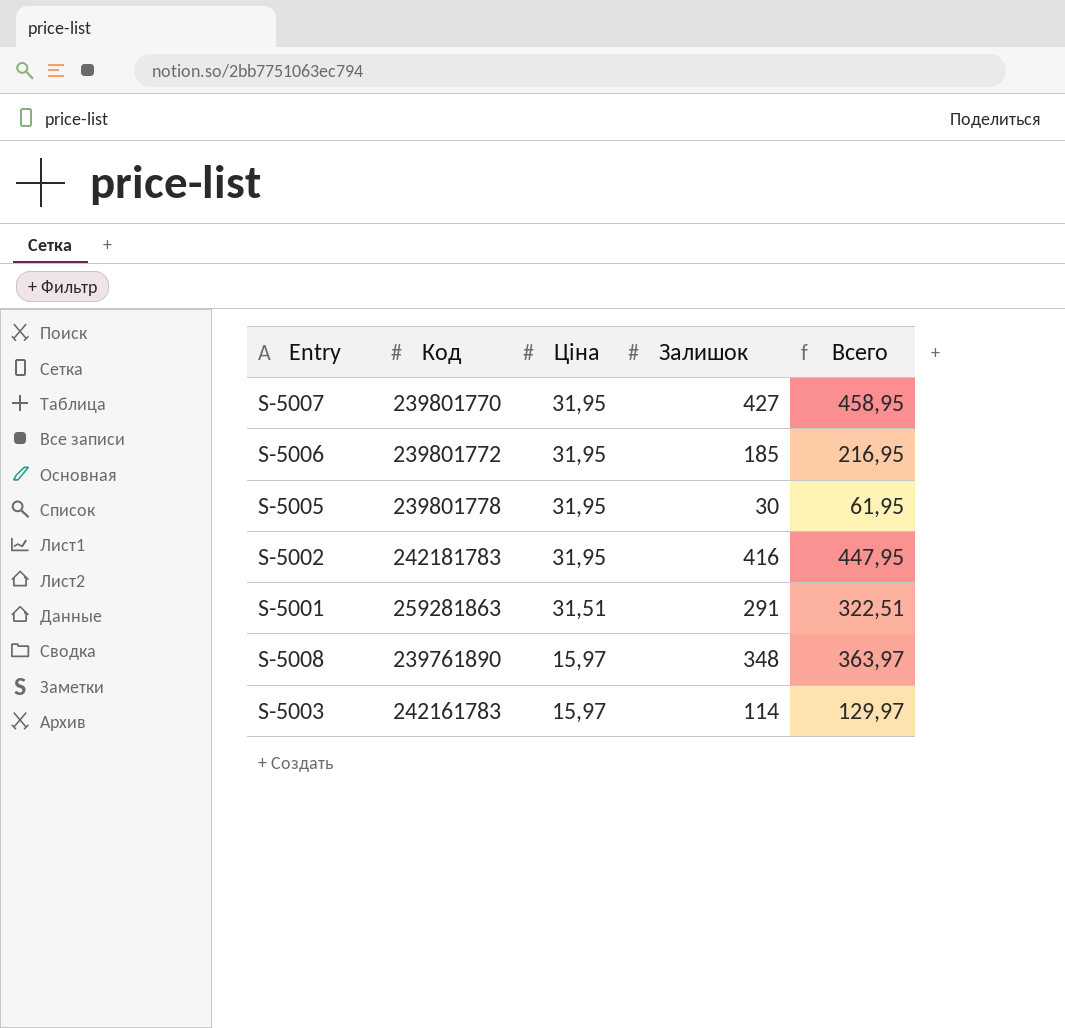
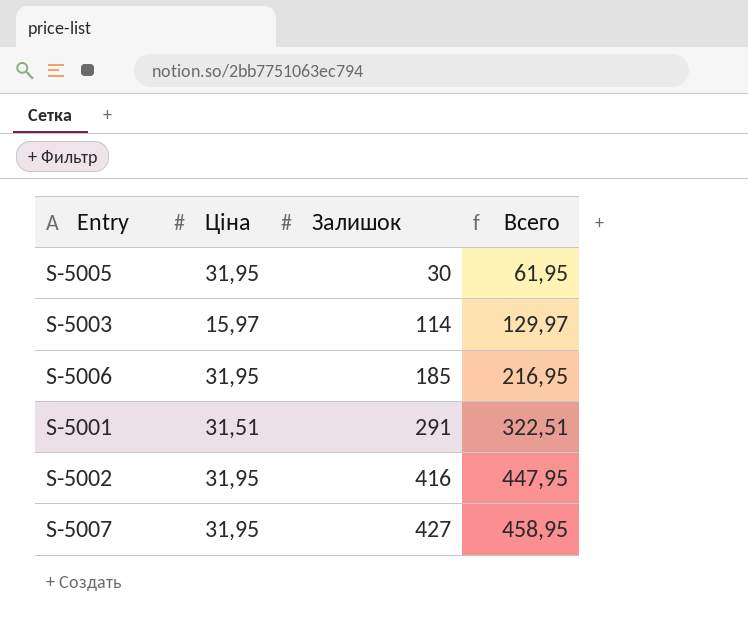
row order: Ціна descending -> Залишок ascending
column Код | position: 2 -> none
row S-5008: 239761890 | 15,97 | 348 | 363,97 -> none

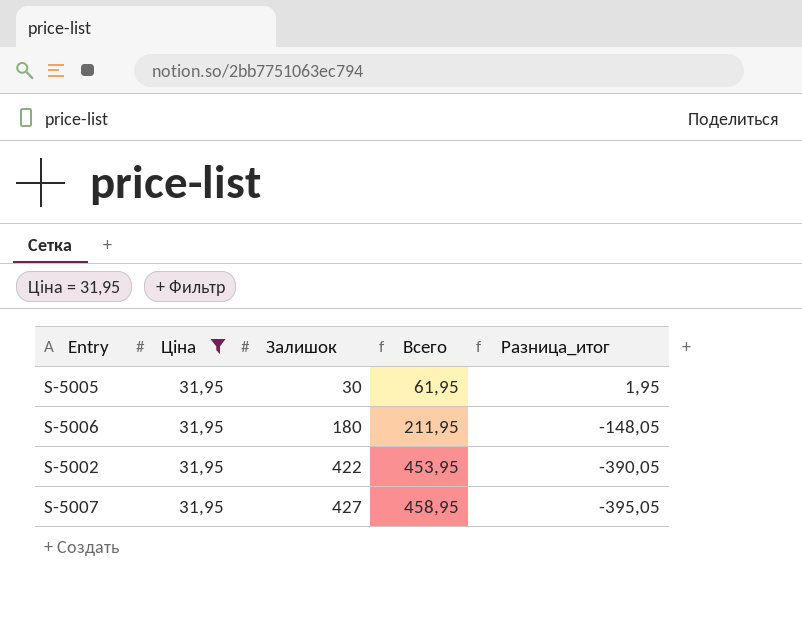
filter: none -> Ціна = 31,95
column Разница_итог | formula: none -> [Ціна] - [Залишок]
S-5006 | Залишок: 185 -> 180
S-5006 | Всего: 216,95 -> 211,95
S-5002 | Залишок: 416 -> 422
S-5002 | Всего: 447,95 -> 453,95

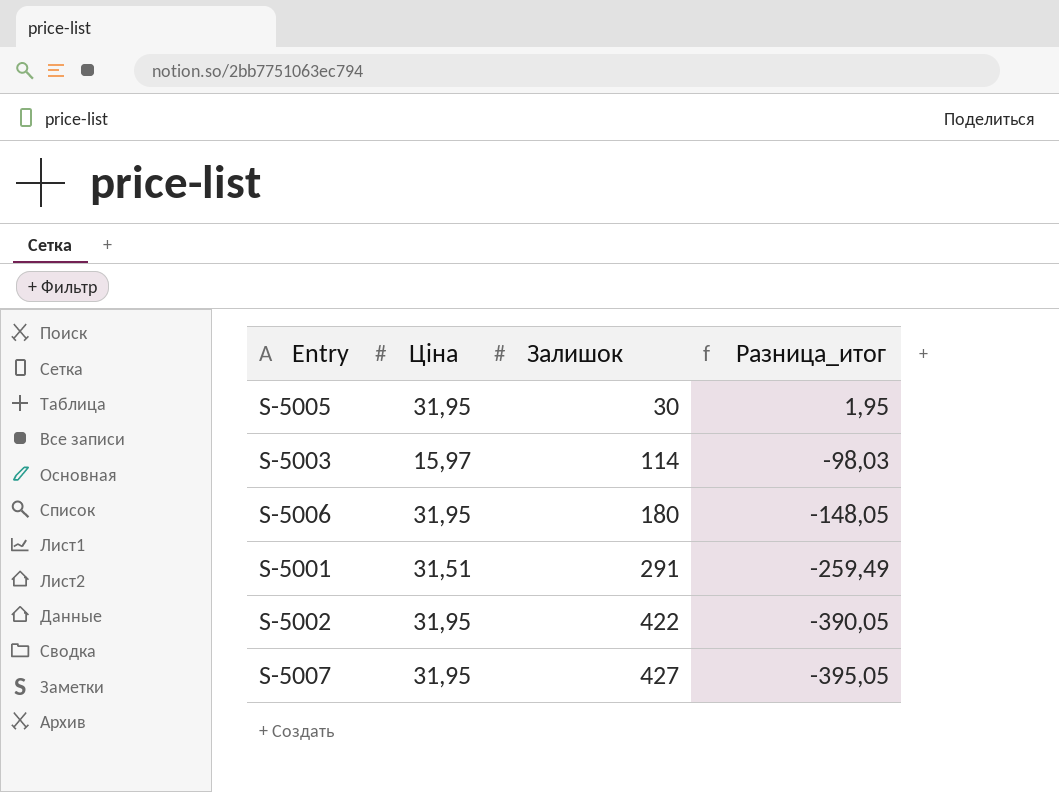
filter: Ціна = 31,95 -> none
column Всего | formula: [Ціна] + [Залишок] -> none

